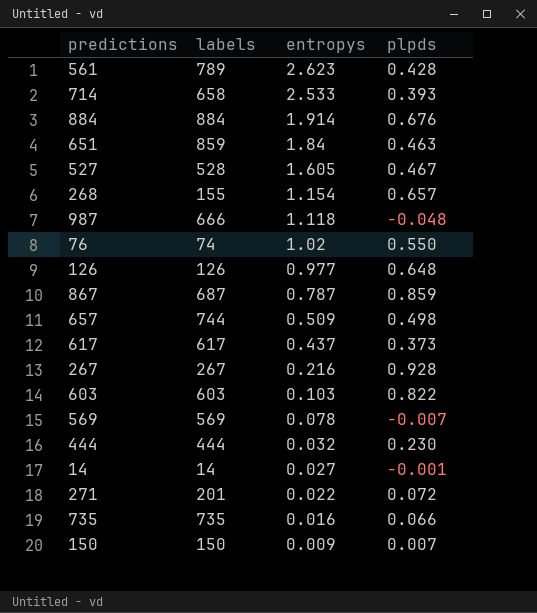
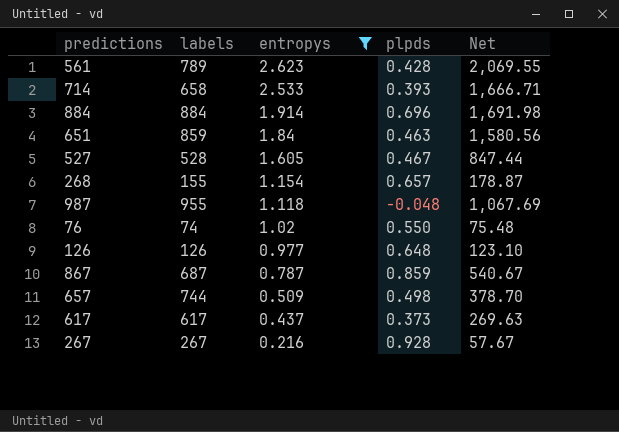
filter: none -> entropys >= 0.216
column Net | formula: none -> [labels] * [entropys]
884 | plpds: 0.676 -> 0.696
987 | labels: 666 -> 955

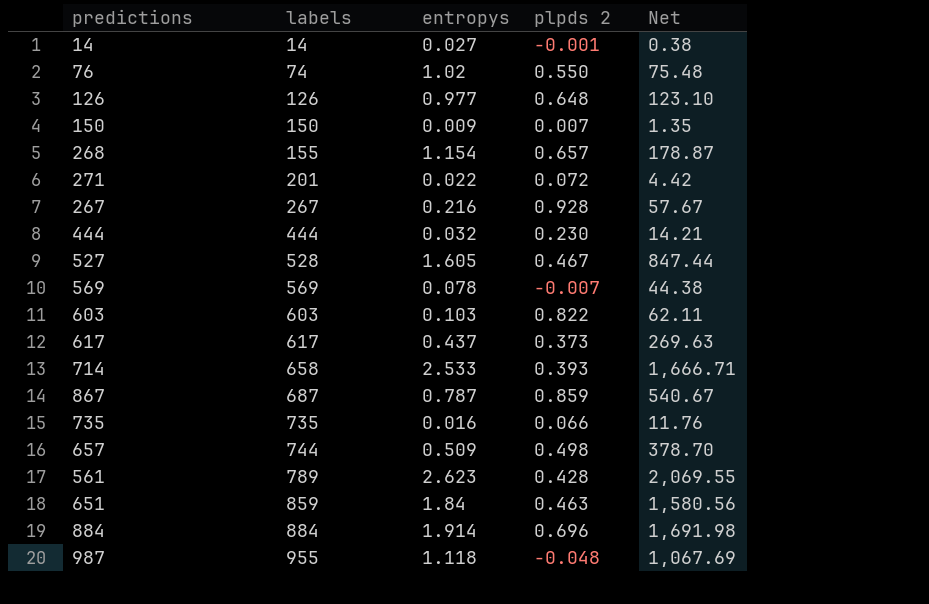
filter: entropys >= 0.216 -> none
row order: entropys descending -> labels ascending
column name: plpds -> plpds 2

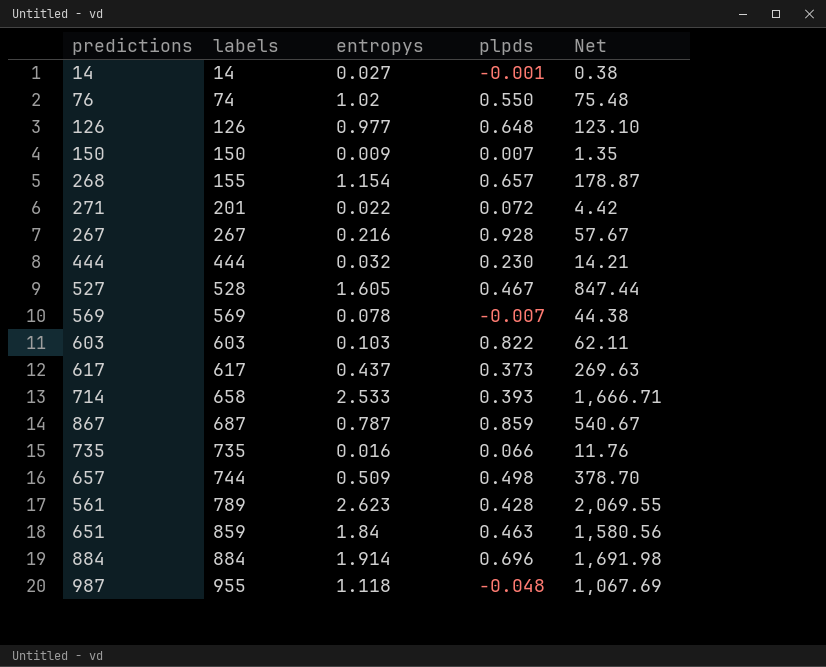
column name: plpds 2 -> plpds

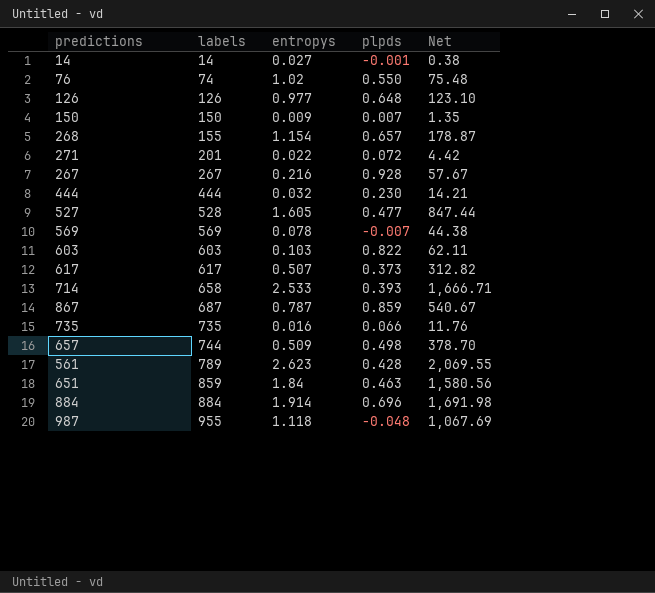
527 | plpds: 0.467 -> 0.477
617 | entropys: 0.437 -> 0.507
617 | Net: 269.63 -> 312.82

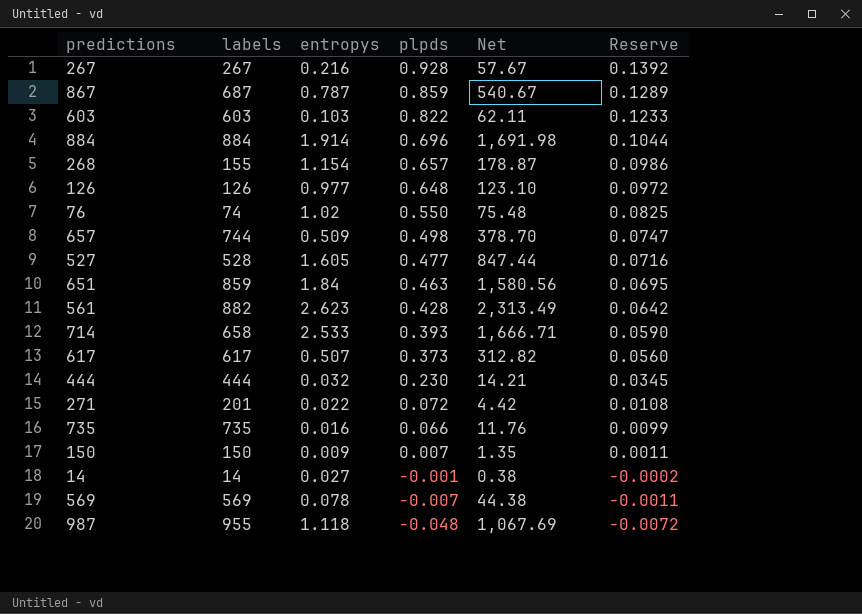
row order: labels ascending -> plpds descending
column Reserve | formula: none -> [plpds] * 0.15
561 | labels: 789 -> 882
561 | Net: 2,069.55 -> 2,313.49

